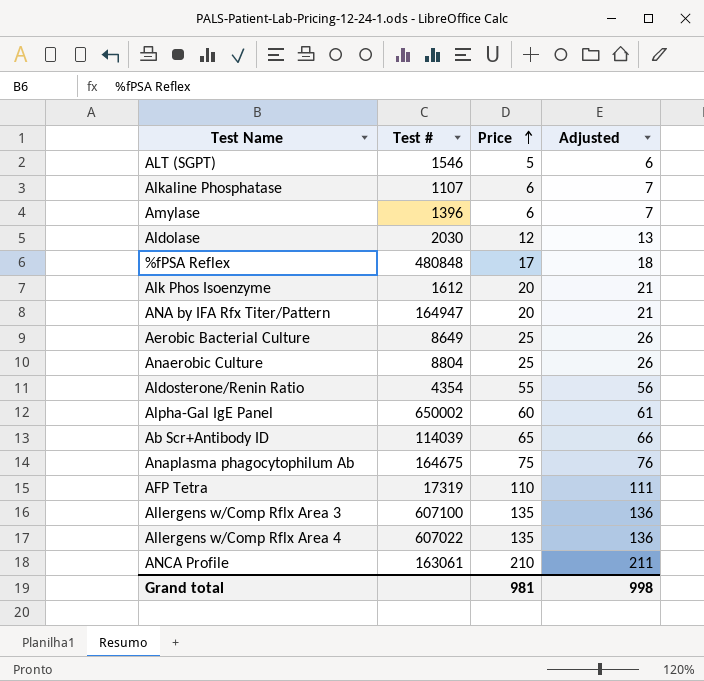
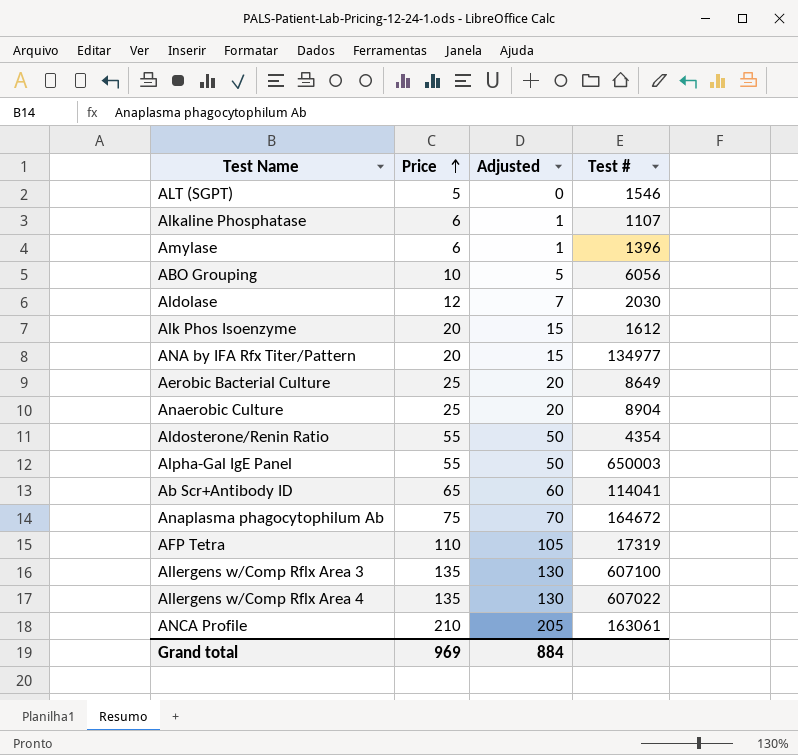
column Adjusted | formula: [Price] + 1 -> [Price] - 5
column Test # | position: 2 -> 4
row %fPSA Reflex: 480848 | 17 | 18 -> none
row ABO Grouping: none -> 10 | 5 | 6056
ANA by IFA Rfx Titer/Pattern | Test #: 164947 -> 134977
Anaerobic Culture | Test #: 8804 -> 8904
Alpha-Gal IgE Panel | Price: 60 -> 55
Alpha-Gal IgE Panel | Test #: 650002 -> 650003
Ab Scr+Antibody ID | Test #: 114039 -> 114041
Anaplasma phagocytophilum Ab | Test #: 164675 -> 164672
Grand total | Price: 981 -> 969
Grand total | Adjusted: 998 -> 884

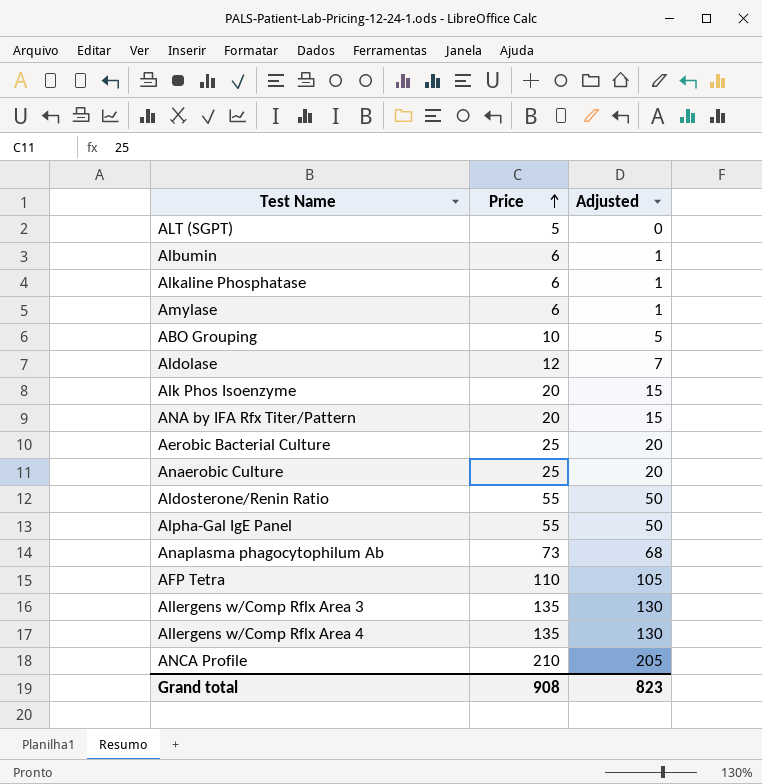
column Test # | position: 4 -> none
row Ab Scr+Antibody ID: 65 | 60 | 114041 -> none
row Albumin: none -> 6 | 1
Anaplasma phagocytophilum Ab | Price: 75 -> 73
Anaplasma phagocytophilum Ab | Adjusted: 70 -> 68
Grand total | Price: 969 -> 908
Grand total | Adjusted: 884 -> 823

